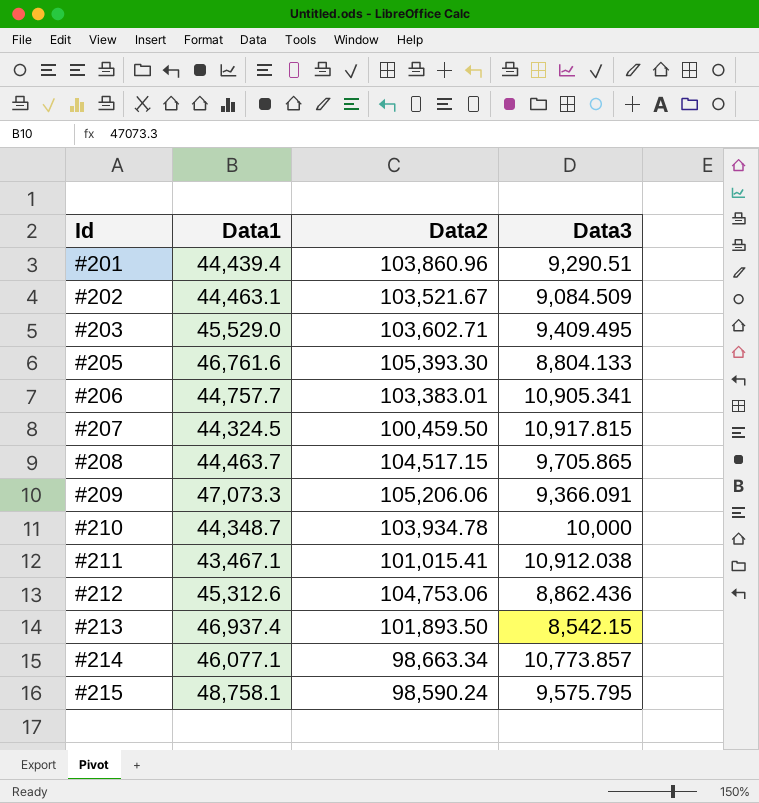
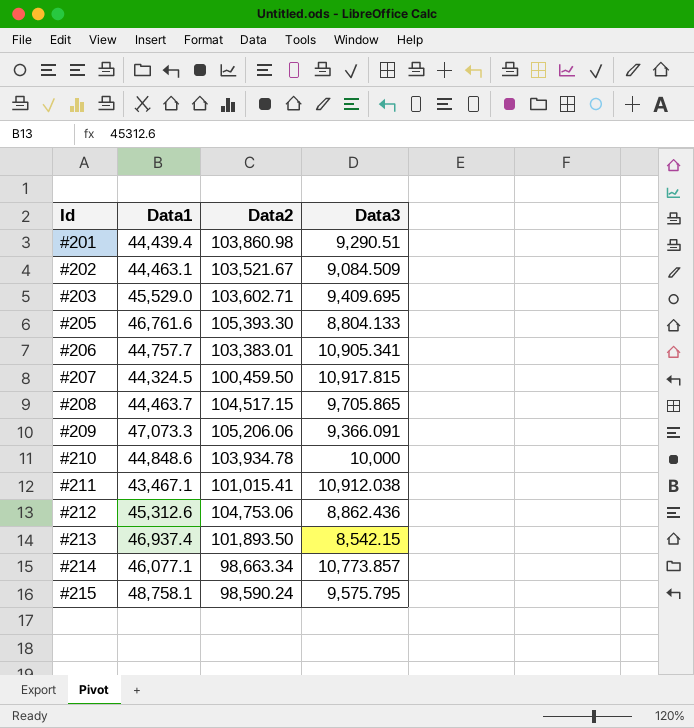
#201 | Data2: 103,860.96 -> 103,860.98
#203 | Data3: 9,409.495 -> 9,409.695
#210 | Data1: 44,348.7 -> 44,848.6

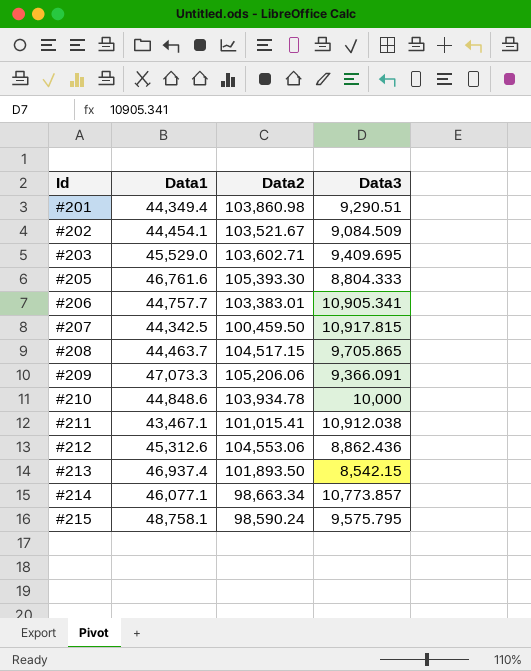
#201 | Data1: 44,439.4 -> 44,349.4
#202 | Data1: 44,463.1 -> 44,454.1
#205 | Data3: 8,804.133 -> 8,804.333
#207 | Data1: 44,324.5 -> 44,342.5
#212 | Data2: 104,753.06 -> 104,553.06

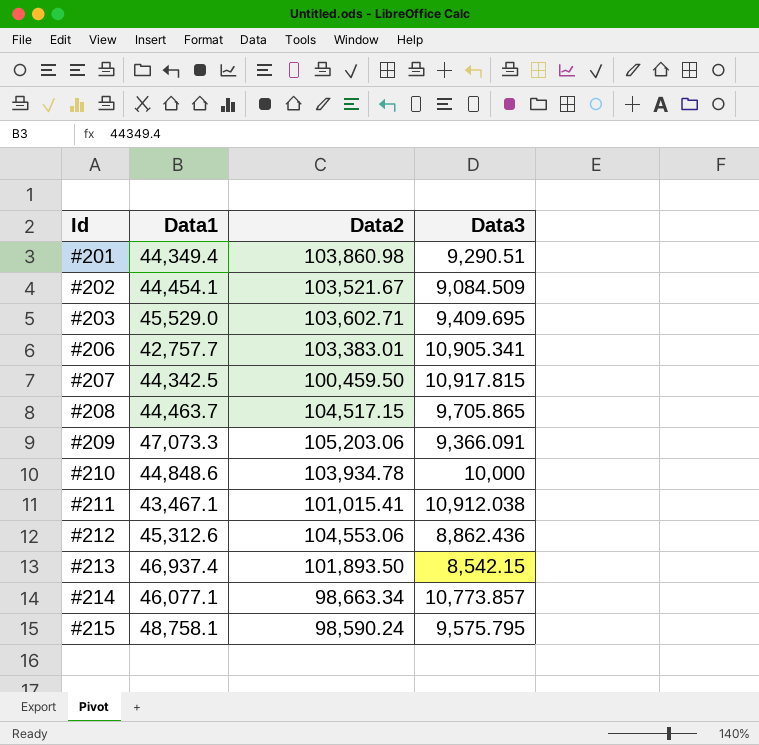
row #205: 46,761.6 | 105,393.30 | 8,804.333 -> none
#206 | Data1: 44,757.7 -> 42,757.7
#209 | Data2: 105,206.06 -> 105,203.06

